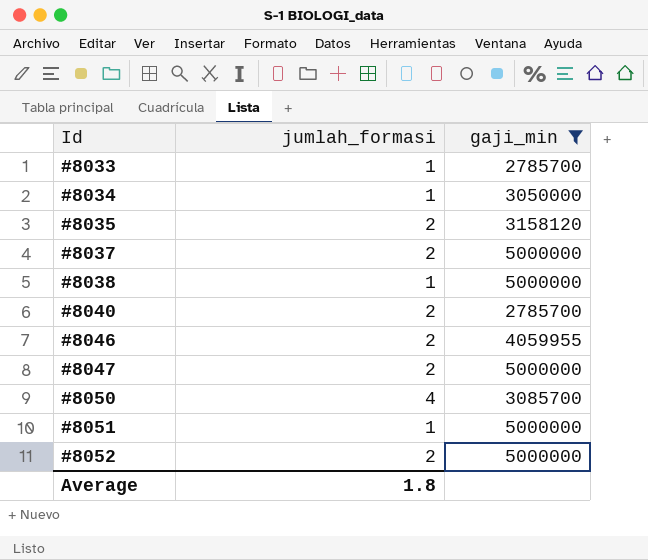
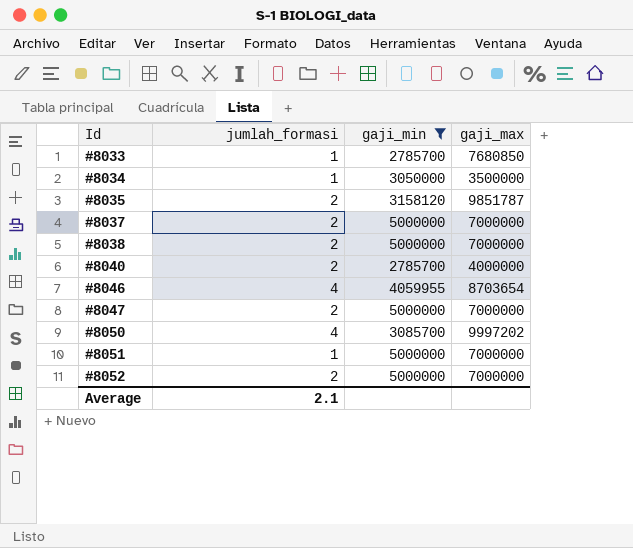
column gaji_max | position: none -> 4
#8038 | jumlah_formasi: 1 -> 2
#8046 | jumlah_formasi: 2 -> 4
Average | jumlah_formasi: 1.8 -> 2.1

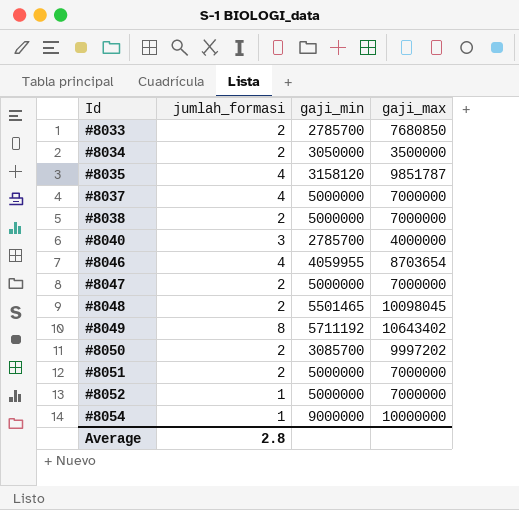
filter: gaji_min <= 5000000 -> none
#8033 | jumlah_formasi: 1 -> 2
#8034 | jumlah_formasi: 1 -> 2
#8035 | jumlah_formasi: 2 -> 4
#8037 | jumlah_formasi: 2 -> 4
#8040 | jumlah_formasi: 2 -> 3
#8050 | jumlah_formasi: 4 -> 2
#8051 | jumlah_formasi: 1 -> 2
#8052 | jumlah_formasi: 2 -> 1
Average | jumlah_formasi: 2.1 -> 2.8

